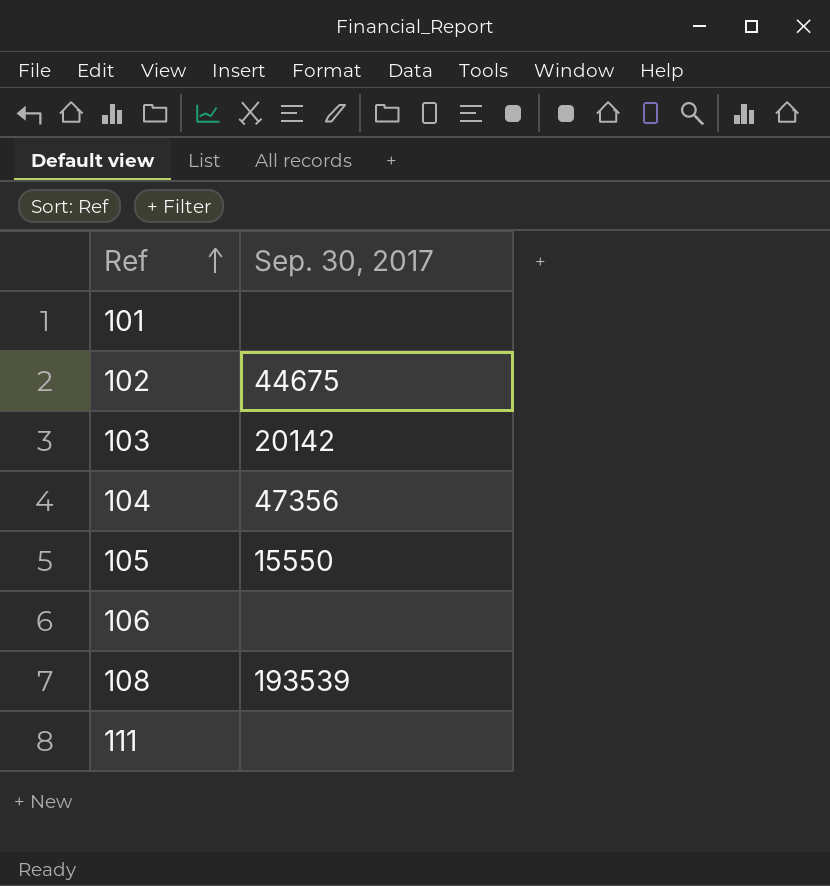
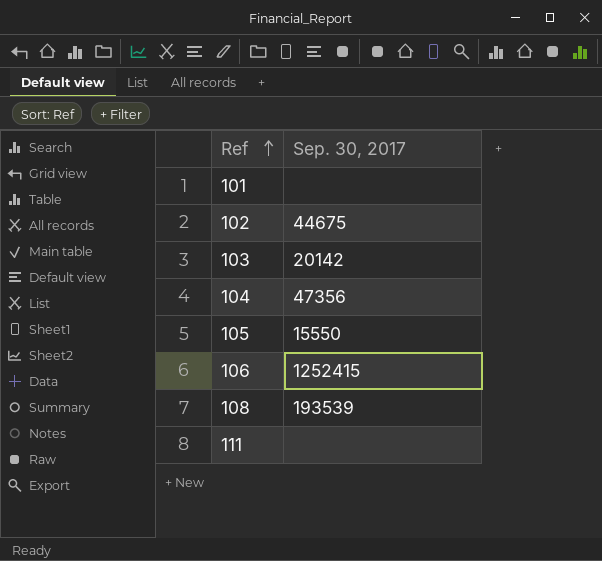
106 | Sep. 30, 2017: none -> 1252415

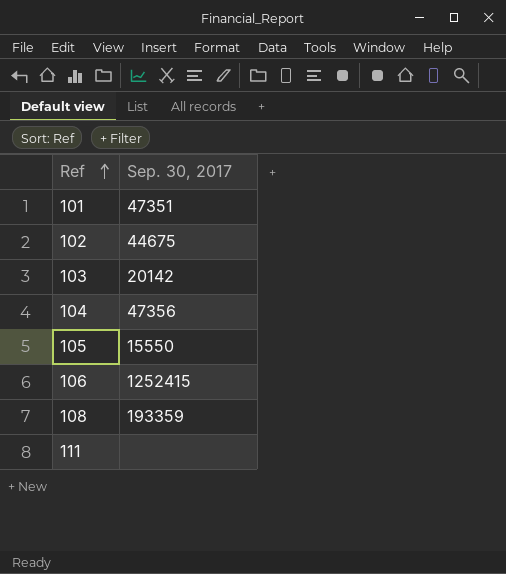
101 | Sep. 30, 2017: none -> 47351
108 | Sep. 30, 2017: 193539 -> 193359

